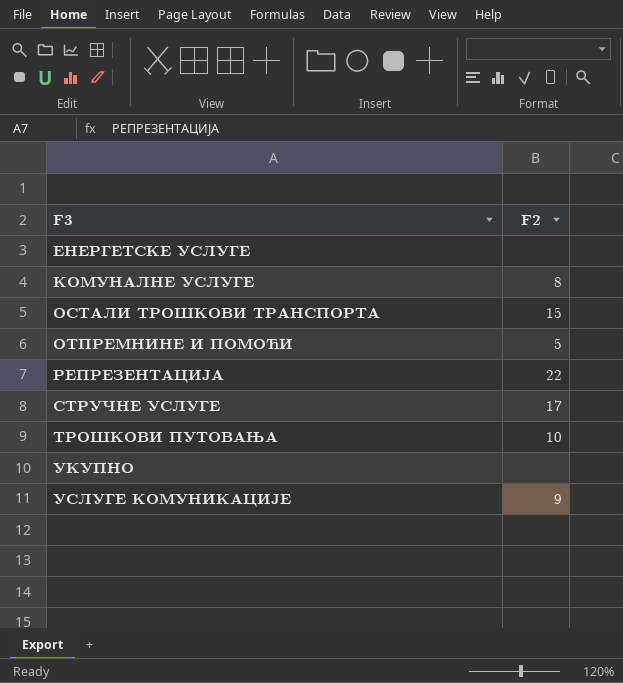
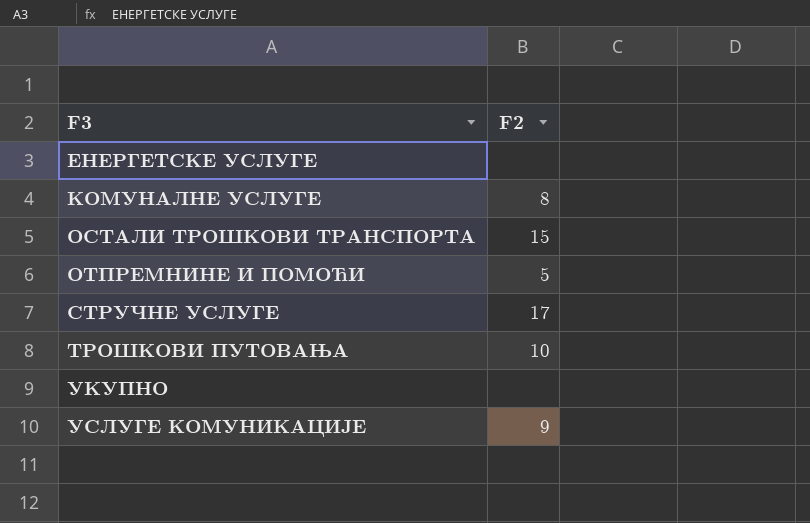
row РЕПРЕЗЕНТАЦИЈА: 22 -> none

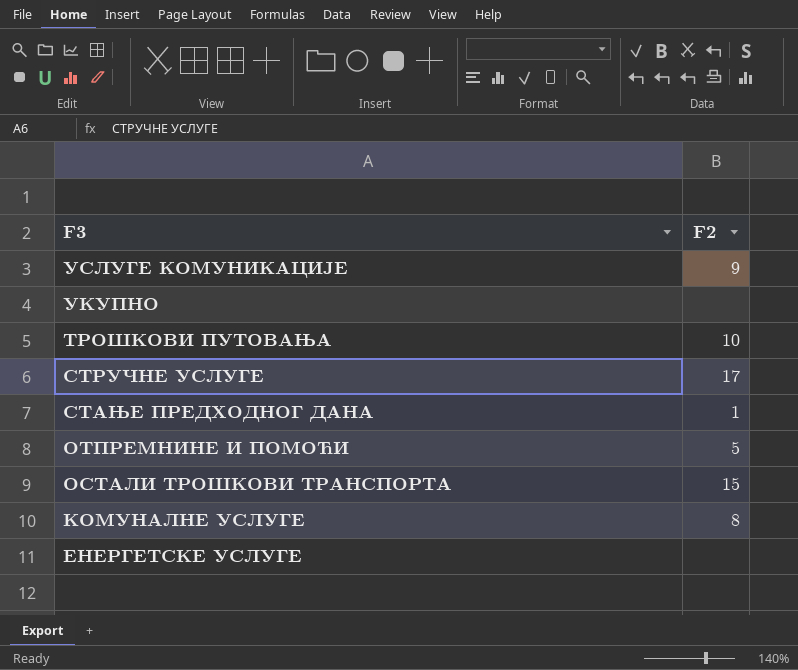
row order: F3 ascending -> F3 descending
row СТАЊЕ ПРЕДХОДНОГ ДАНА: none -> 1

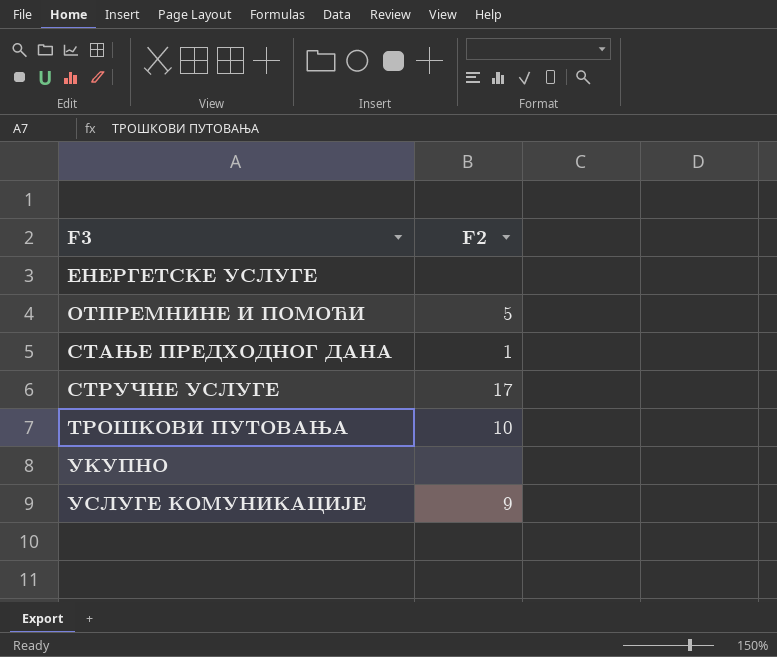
row order: F3 descending -> F3 ascending
row ОСТАЛИ ТРОШКОВИ ТРАНСПОРТА: 15 -> none
row КОМУНАЛНЕ УСЛУГЕ: 8 -> none

